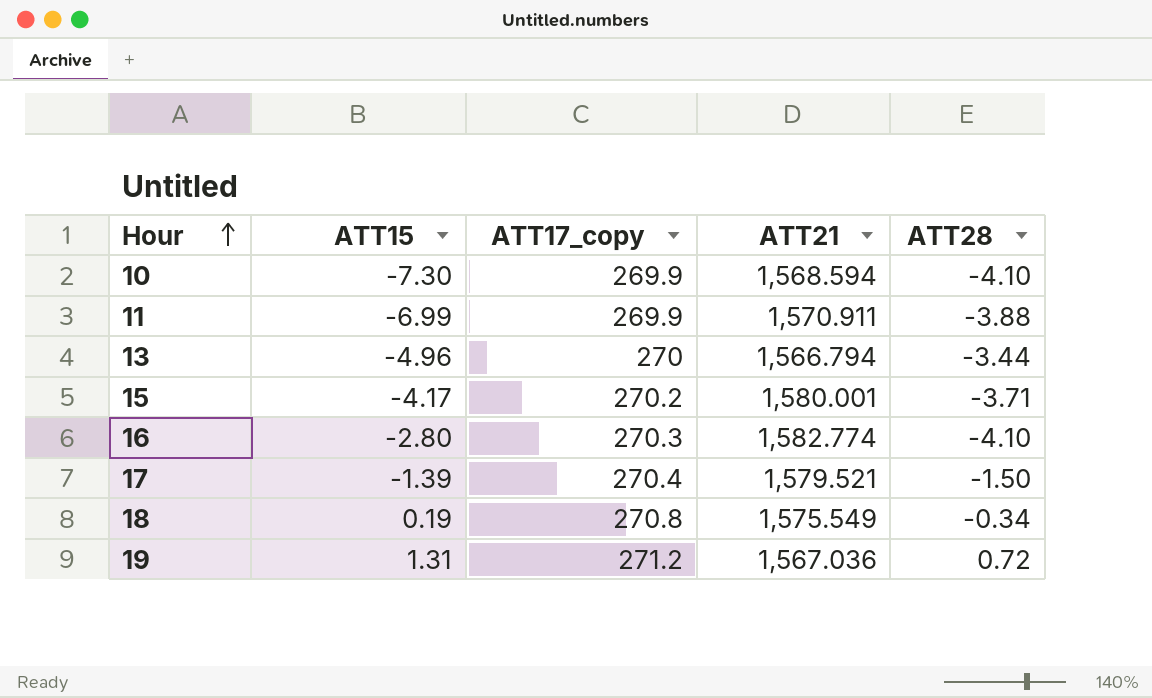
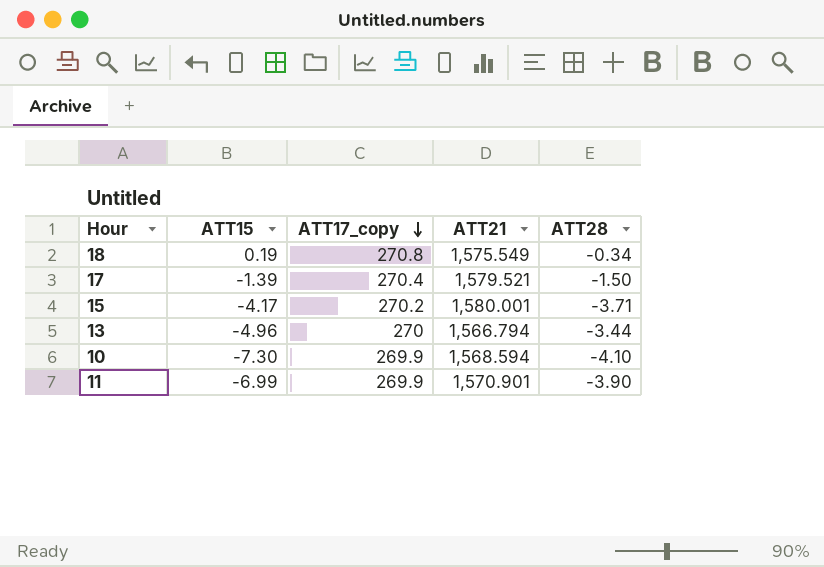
row order: Hour ascending -> ATT17_copy descending
row 16: -2.80 | 270.3 | 1,582.774 | -4.10 -> none
row 19: 1.31 | 271.2 | 1,567.036 | 0.72 -> none
11 | ATT21: 1,570.911 -> 1,570.901
11 | ATT28: -3.88 -> -3.90

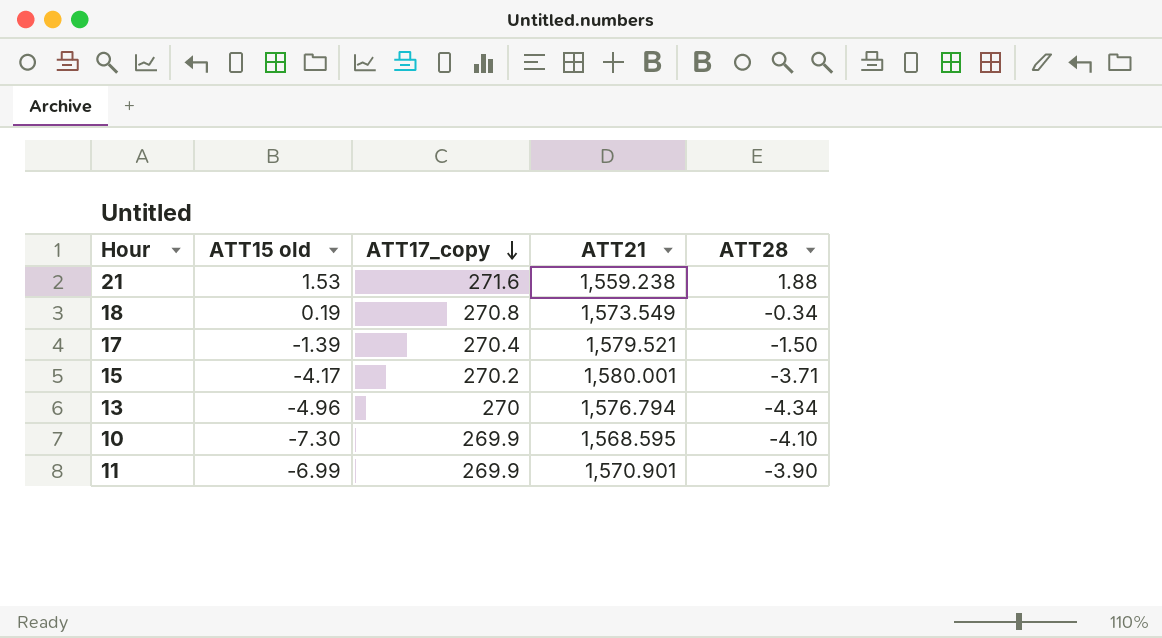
column name: ATT15 -> ATT15 old
row 21: none -> 1.53 | 271.6 | 1,559.238 | 1.88
18 | ATT21: 1,575.549 -> 1,573.549
13 | ATT21: 1,566.794 -> 1,576.794
13 | ATT28: -3.44 -> -4.34
10 | ATT21: 1,568.594 -> 1,568.595

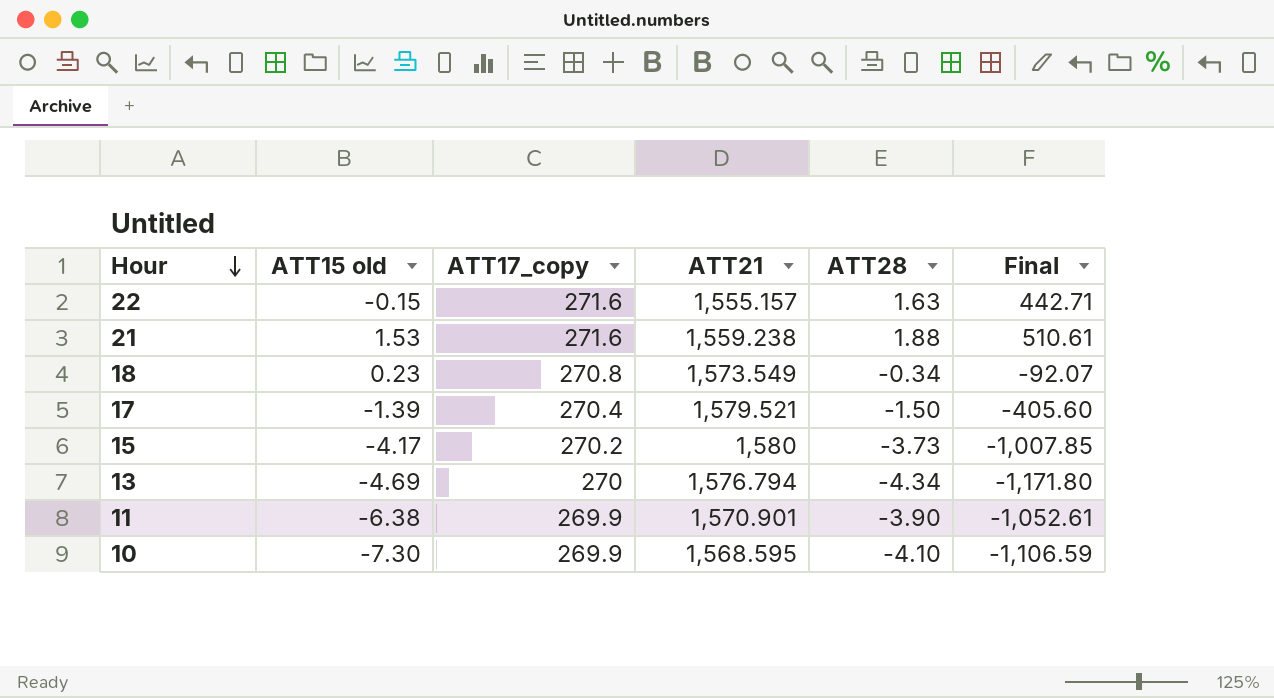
row order: ATT17_copy descending -> Hour descending
column Final | formula: none -> [ATT17_copy] * [ATT28]
row 22: none -> -0.15 | 271.6 | 1,555.157 | 1.63 | 442.71
18 | ATT15 old: 0.19 -> 0.23
15 | ATT21: 1,580.001 -> 1,580
15 | ATT28: -3.71 -> -3.73
13 | ATT15 old: -4.96 -> -4.69
11 | ATT15 old: -6.99 -> -6.38

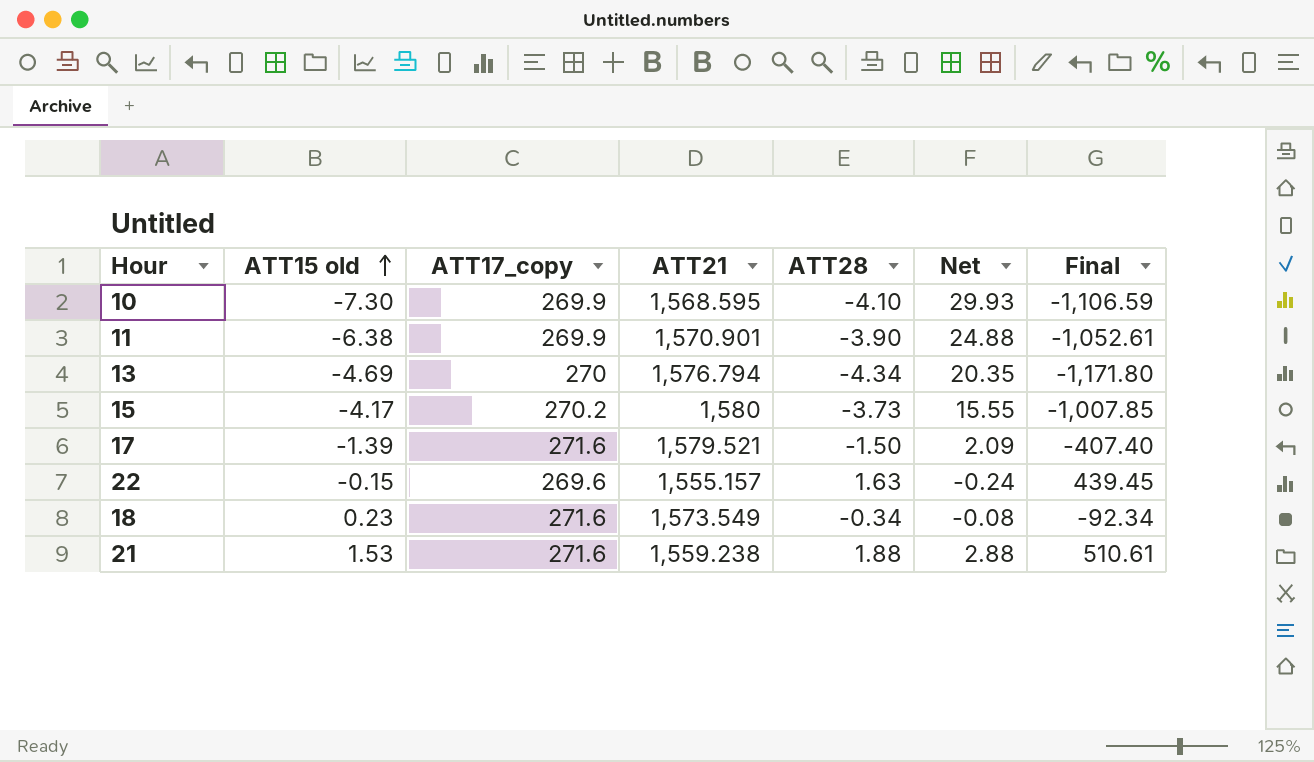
row order: Hour descending -> ATT15 old ascending
column Net | formula: none -> [ATT15 old] * [ATT28]
17 | ATT17_copy: 270.4 -> 271.6
17 | Final: -405.60 -> -407.40
22 | ATT17_copy: 271.6 -> 269.6
22 | Final: 442.71 -> 439.45
18 | ATT17_copy: 270.8 -> 271.6
18 | Final: -92.07 -> -92.34

